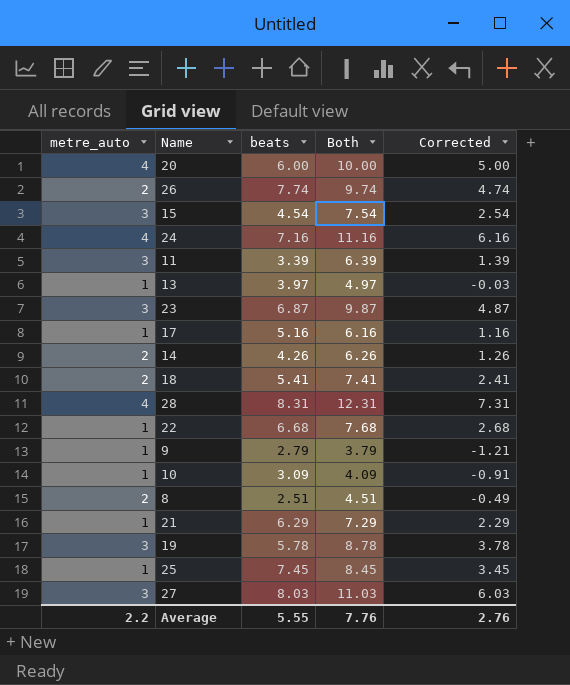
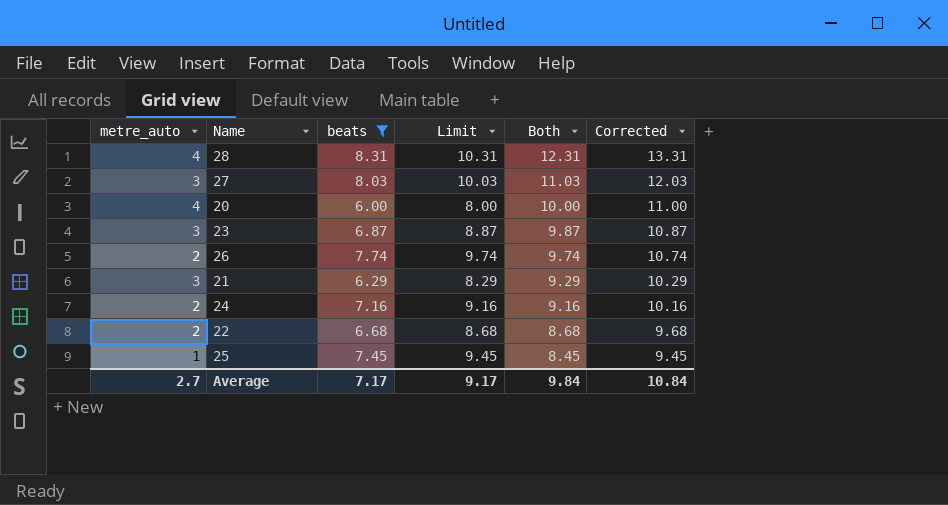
filter: none -> beats >= 6.00
row order: none -> Both descending
column Limit | formula: none -> [beats] + 2
column Corrected | formula: [Both] - 5 -> [Both] + 1
21 | metre_auto: 1 -> 3
21 | Both: 7.29 -> 9.29
24 | metre_auto: 4 -> 2
24 | Both: 11.16 -> 9.16
22 | metre_auto: 1 -> 2
22 | Both: 7.68 -> 8.68
Average | metre_auto: 2.2 -> 2.7
Average | beats: 5.55 -> 7.17
Average | Both: 7.76 -> 9.84
Average | Corrected: 2.76 -> 10.84

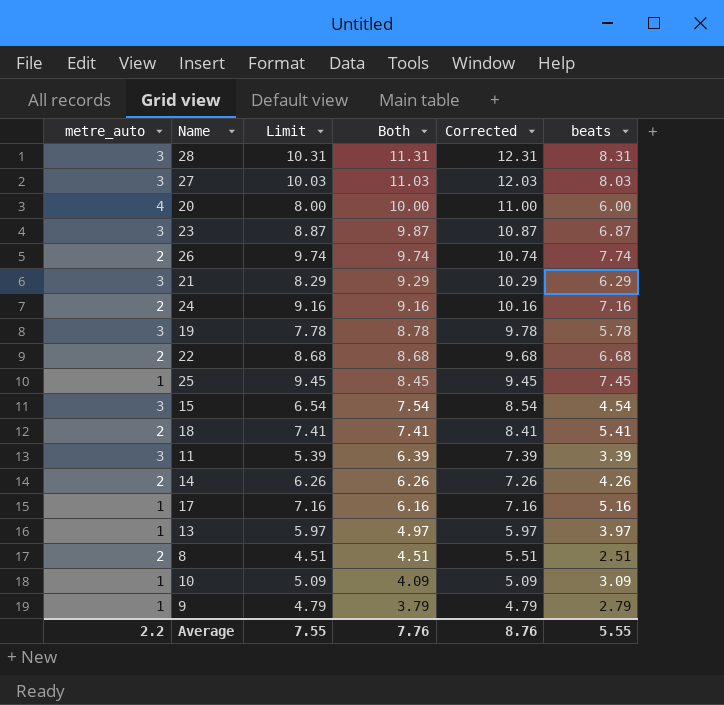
filter: beats >= 6.00 -> none
column beats | position: 3 -> 6
28 | metre_auto: 4 -> 3
28 | Both: 12.31 -> 11.31
28 | Corrected: 13.31 -> 12.31
Average | metre_auto: 2.7 -> 2.2
Average | Limit: 9.17 -> 7.55
Average | Both: 9.84 -> 7.76
Average | Corrected: 10.84 -> 8.76
Average | beats: 7.17 -> 5.55

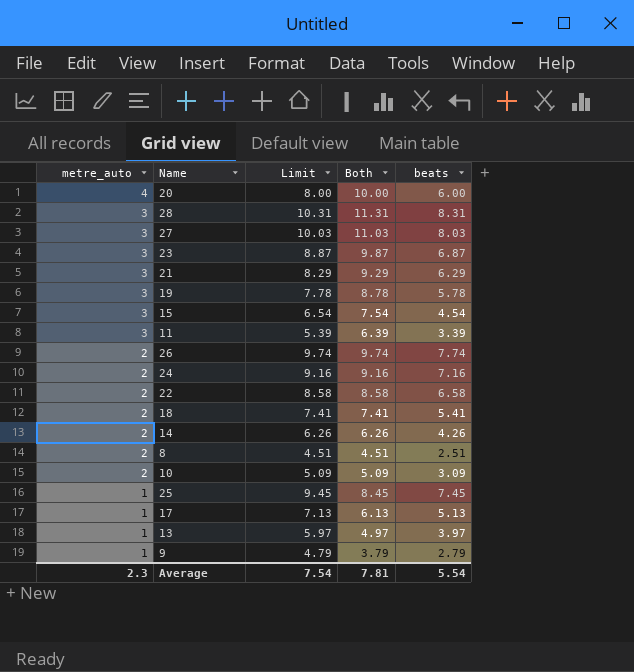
row order: Both descending -> metre_auto descending
column Corrected | formula: [Both] + 1 -> none
22 | Limit: 8.68 -> 8.58
22 | Both: 8.68 -> 8.58
22 | beats: 6.68 -> 6.58
10 | metre_auto: 1 -> 2
10 | Both: 4.09 -> 5.09
17 | Limit: 7.16 -> 7.13
17 | Both: 6.16 -> 6.13
17 | beats: 5.16 -> 5.13
Average | metre_auto: 2.2 -> 2.3
Average | Limit: 7.55 -> 7.54
Average | Both: 7.76 -> 7.81
Average | beats: 5.55 -> 5.54

